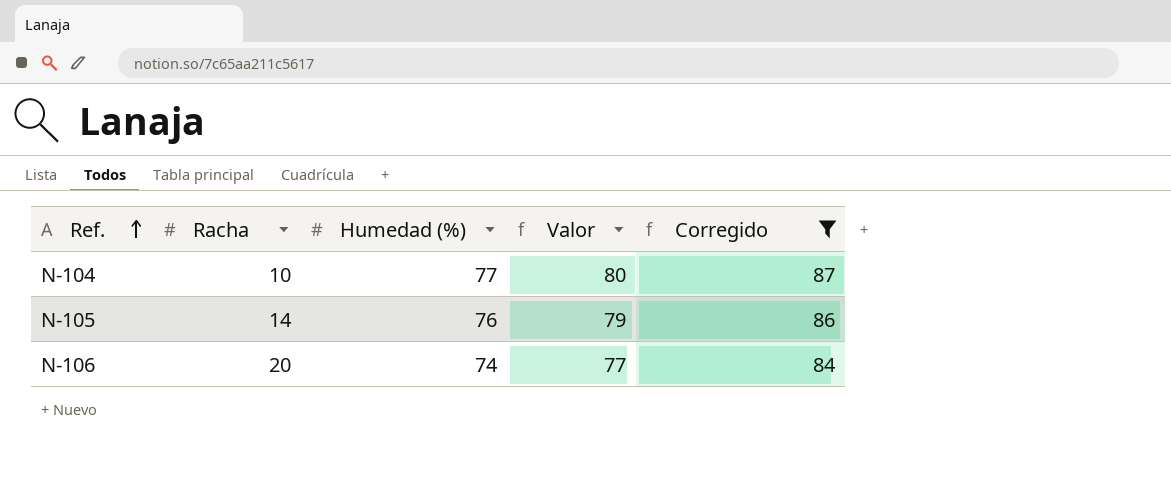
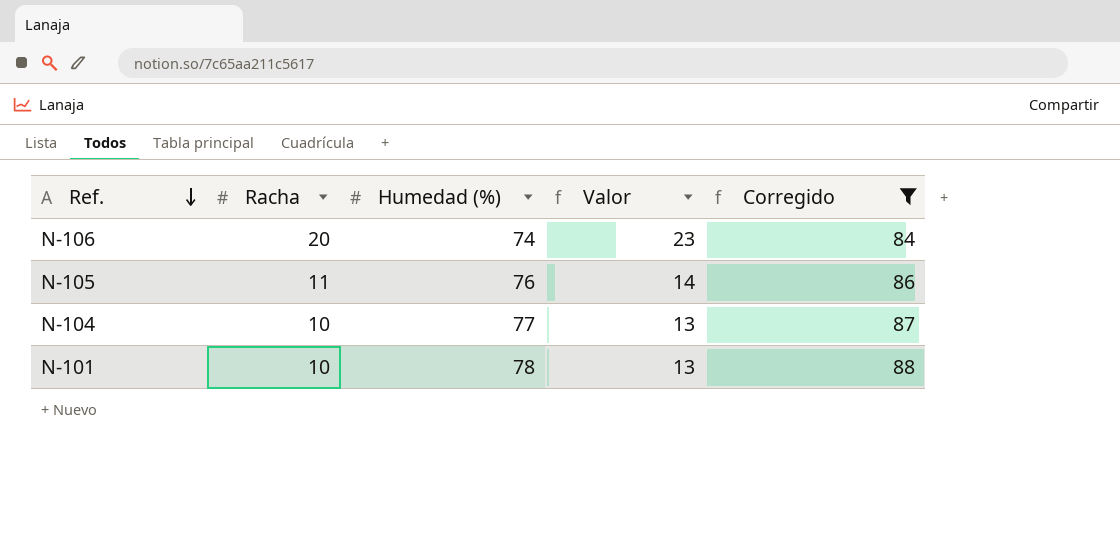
row order: Ref. ascending -> Ref. descending
column Valor | formula: [Humedad (%)] + 3 -> [Racha] + 3
N-105 | Racha: 14 -> 11
row N-101: none -> 10 | 78 | 13 | 88

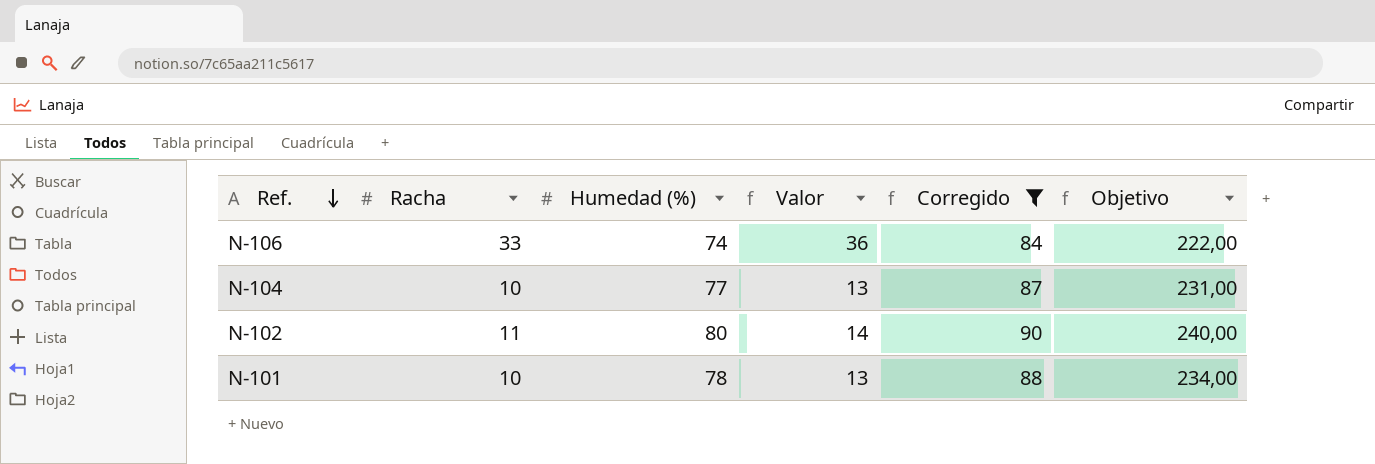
column Objetivo | formula: none -> [Humedad (%)] * 3
row N-105: 11 | 76 | 14 | 86 -> none
N-106 | Racha: 20 -> 33
N-106 | Valor: 23 -> 36
row N-102: none -> 11 | 80 | 14 | 90 | 240,00

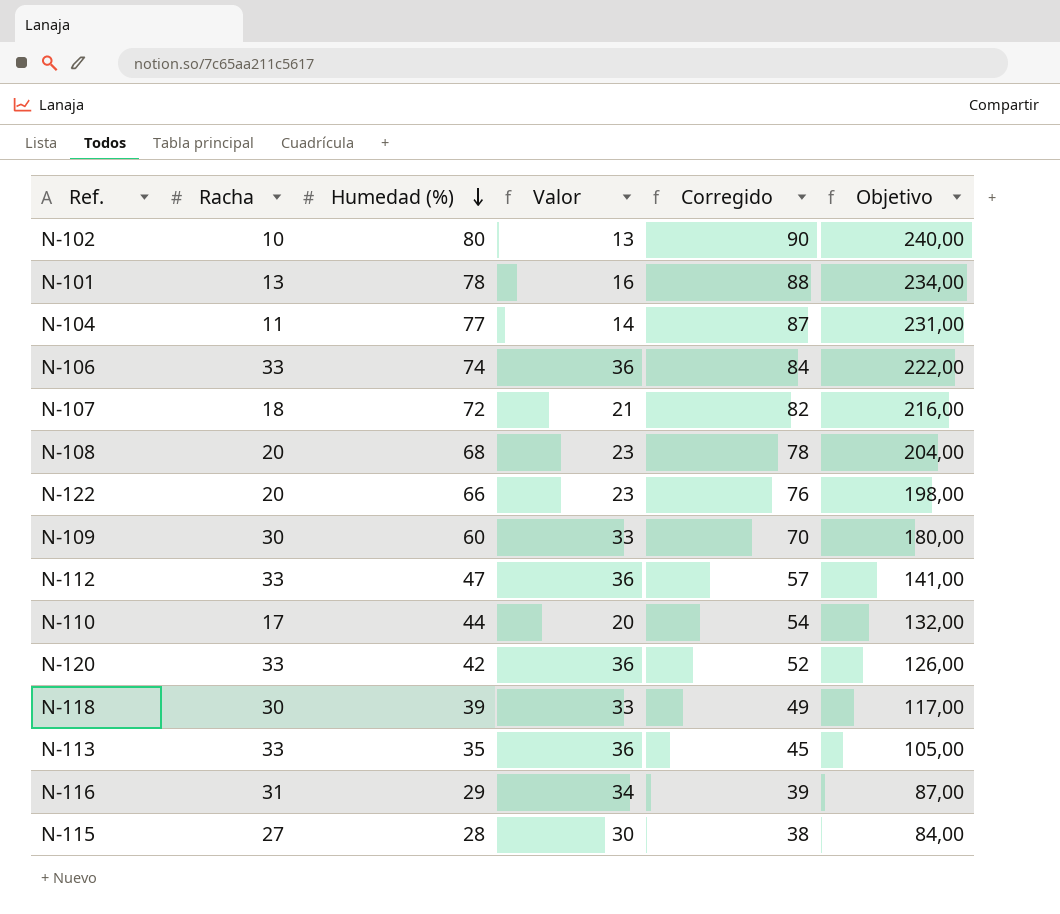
filter: Corregido >= 84 -> none
row order: Ref. descending -> Humedad (%) descending
N-102 | Racha: 11 -> 10
N-102 | Valor: 14 -> 13
N-101 | Racha: 10 -> 13
N-101 | Valor: 13 -> 16
N-104 | Racha: 10 -> 11
N-104 | Valor: 13 -> 14

